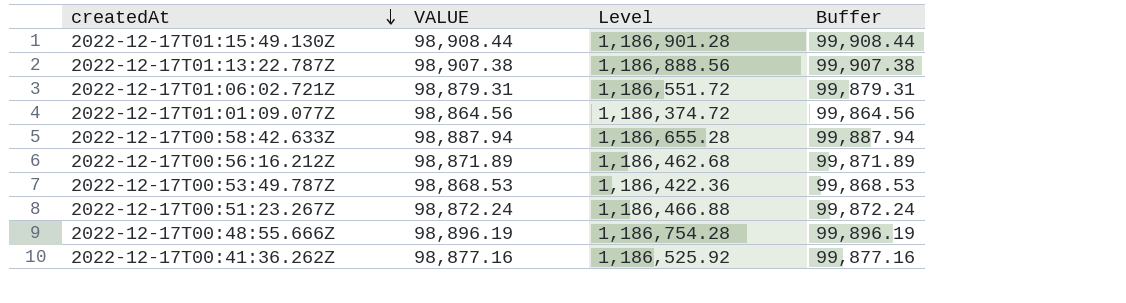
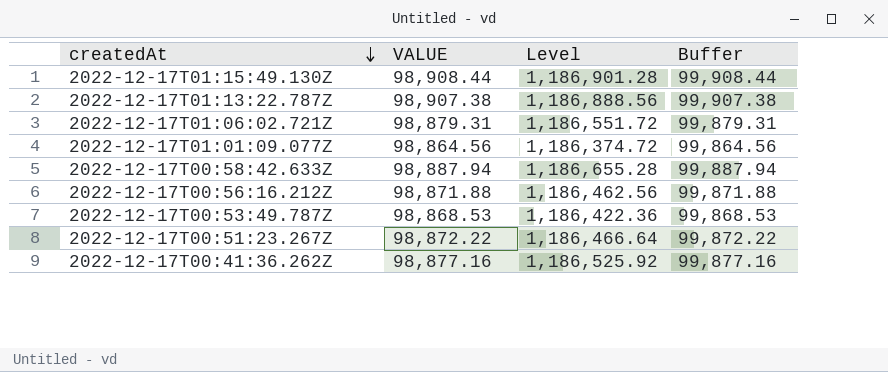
row 2022-12-17T00:48:55.666Z: 98,896.19 | 1,186,754.28 | 99,896.19 -> none
2022-12-17T00:56:16.212Z | VALUE: 98,871.89 -> 98,871.88
2022-12-17T00:56:16.212Z | Level: 1,186,462.68 -> 1,186,462.56
2022-12-17T00:56:16.212Z | Buffer: 99,871.89 -> 99,871.88
2022-12-17T00:51:23.267Z | VALUE: 98,872.24 -> 98,872.22
2022-12-17T00:51:23.267Z | Level: 1,186,466.88 -> 1,186,466.64
2022-12-17T00:51:23.267Z | Buffer: 99,872.24 -> 99,872.22

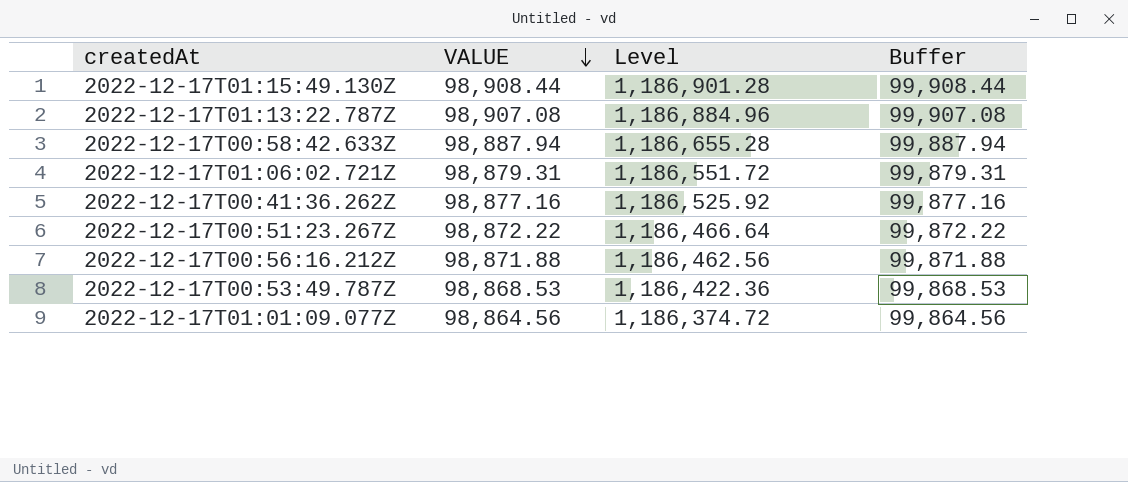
row order: createdAt descending -> VALUE descending
2022-12-17T01:13:22.787Z | VALUE: 98,907.38 -> 98,907.08
2022-12-17T01:13:22.787Z | Level: 1,186,888.56 -> 1,186,884.96
2022-12-17T01:13:22.787Z | Buffer: 99,907.38 -> 99,907.08

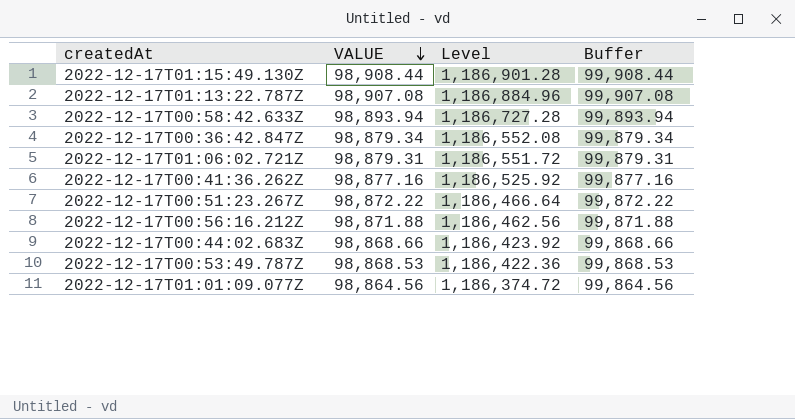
2022-12-17T00:58:42.633Z | VALUE: 98,887.94 -> 98,893.94
2022-12-17T00:58:42.633Z | Level: 1,186,655.28 -> 1,186,727.28
2022-12-17T00:58:42.633Z | Buffer: 99,887.94 -> 99,893.94
row 2022-12-17T00:36:42.847Z: none -> 98,879.34 | 1,186,552.08 | 99,879.34
row 2022-12-17T00:44:02.683Z: none -> 98,868.66 | 1,186,423.92 | 99,868.66

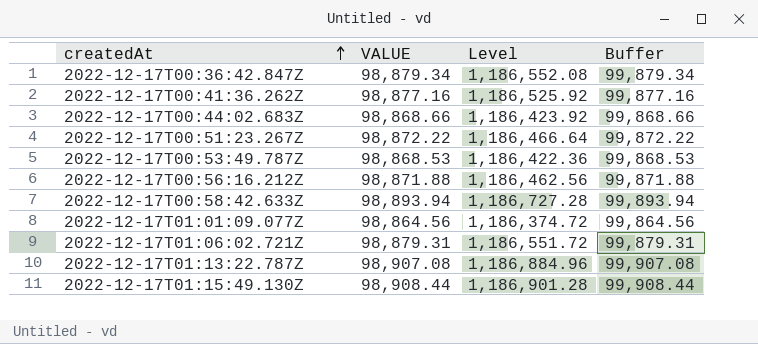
row order: VALUE descending -> createdAt ascending

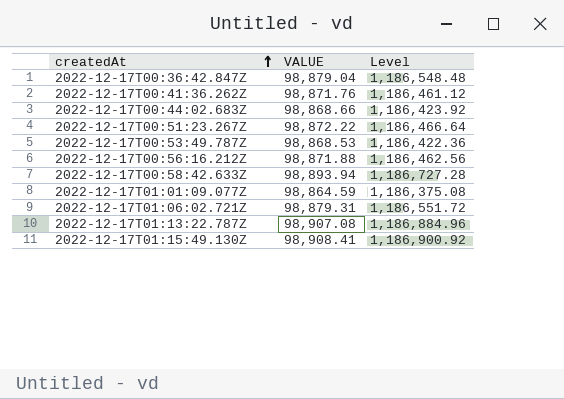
column Buffer | formula: [VALUE] + 1000 -> none
2022-12-17T00:36:42.847Z | VALUE: 98,879.34 -> 98,879.04
2022-12-17T00:36:42.847Z | Level: 1,186,552.08 -> 1,186,548.48
2022-12-17T00:41:36.262Z | VALUE: 98,877.16 -> 98,871.76
2022-12-17T00:41:36.262Z | Level: 1,186,525.92 -> 1,186,461.12
2022-12-17T01:01:09.077Z | VALUE: 98,864.56 -> 98,864.59
2022-12-17T01:01:09.077Z | Level: 1,186,374.72 -> 1,186,375.08
2022-12-17T01:15:49.130Z | VALUE: 98,908.44 -> 98,908.41
2022-12-17T01:15:49.130Z | Level: 1,186,901.28 -> 1,186,900.92

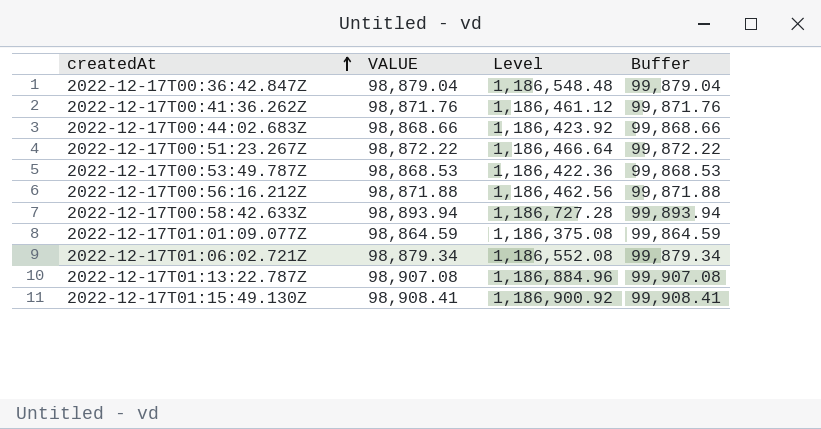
column Buffer | formula: none -> [VALUE] + 1000
2022-12-17T01:06:02.721Z | VALUE: 98,879.31 -> 98,879.34
2022-12-17T01:06:02.721Z | Level: 1,186,551.72 -> 1,186,552.08

